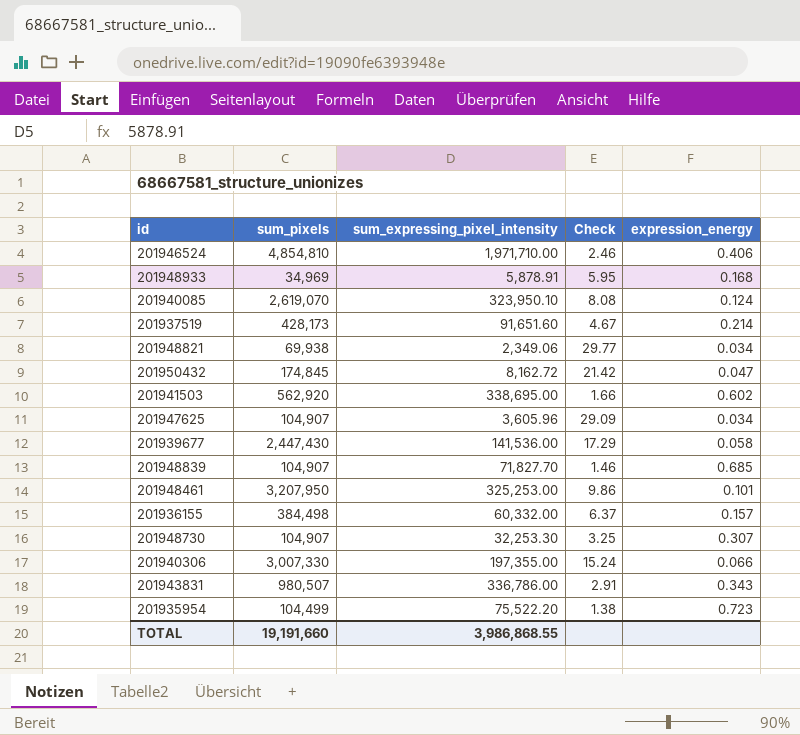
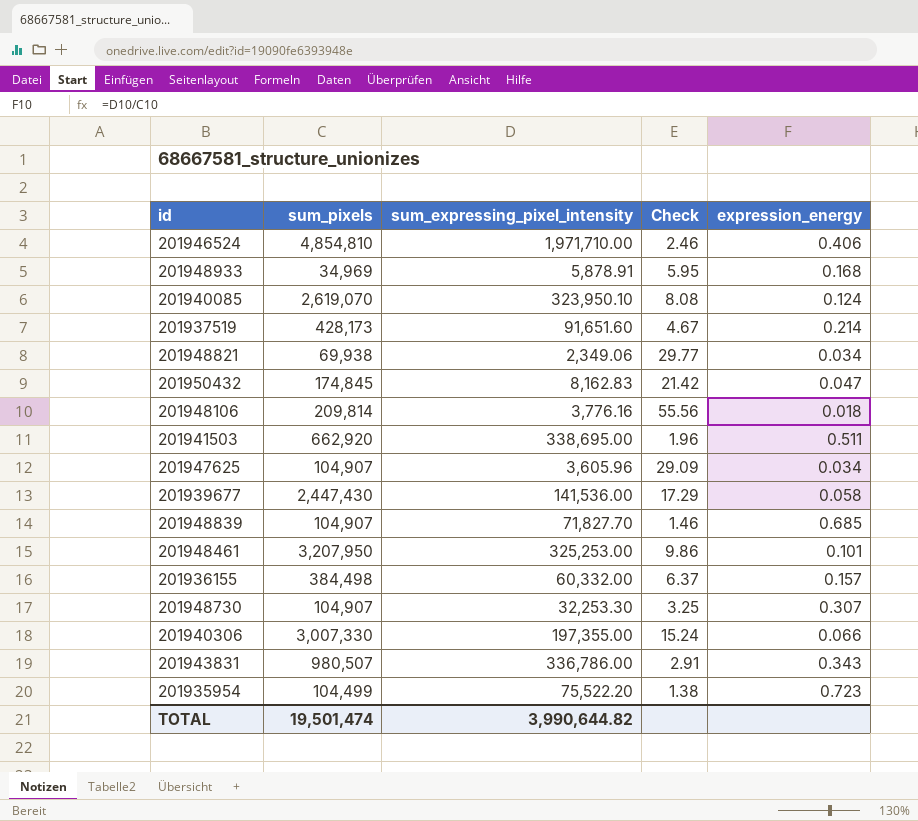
201950432 | sum_expressing_pixel_intensity: 8,162.72 -> 8,162.83
row 201948106: none -> 209,814 | 3,776.16 | 55.56 | 0.018
201941503 | sum_pixels: 562,920 -> 662,920
201941503 | Check: 1.66 -> 1.96
201941503 | expression_energy: 0.602 -> 0.511
TOTAL | sum_pixels: 19,191,660 -> 19,501,474
TOTAL | sum_expressing_pixel_intensity: 3,986,868.55 -> 3,990,644.82

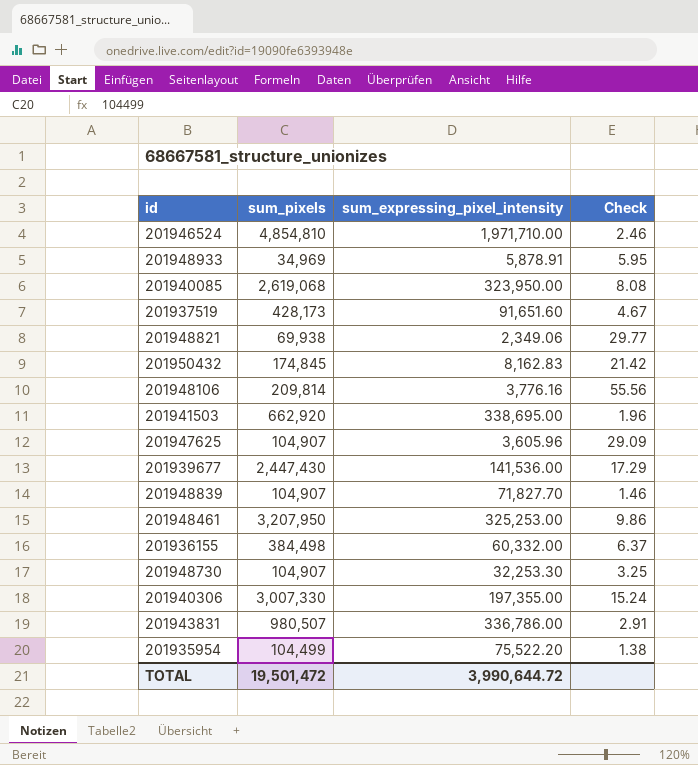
column expression_energy | formula: [sum_expressing_pixel_intensity] / [sum_pixels] -> none
201940085 | sum_pixels: 2,619,070 -> 2,619,068
201940085 | sum_expressing_pixel_intensity: 323,950.10 -> 323,950.00
TOTAL | sum_pixels: 19,501,474 -> 19,501,472
TOTAL | sum_expressing_pixel_intensity: 3,990,644.82 -> 3,990,644.72

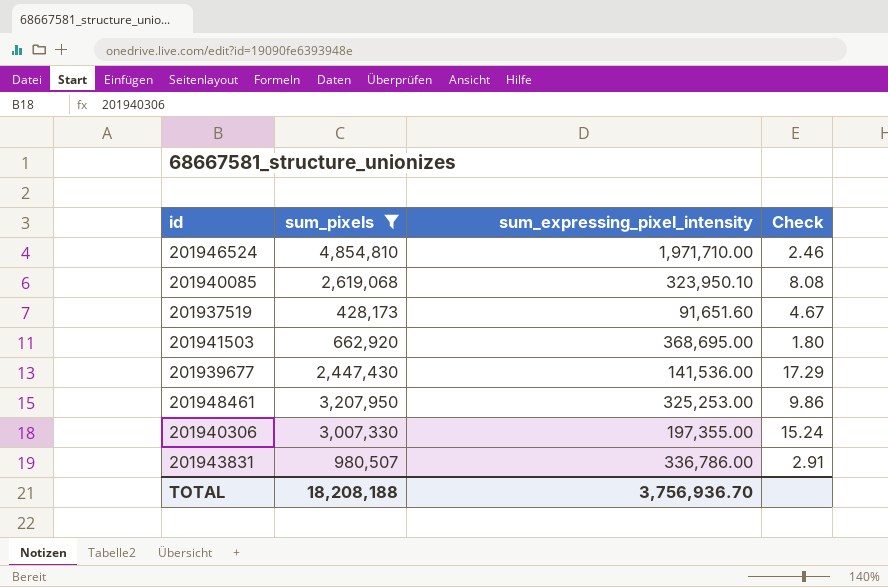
filter: none -> sum_pixels >= 428,173
201940085 | sum_expressing_pixel_intensity: 323,950.00 -> 323,950.10
201941503 | sum_expressing_pixel_intensity: 338,695.00 -> 368,695.00
201941503 | Check: 1.96 -> 1.80
TOTAL | sum_pixels: 19,501,472 -> 18,208,188
TOTAL | sum_expressing_pixel_intensity: 3,990,644.72 -> 3,756,936.70

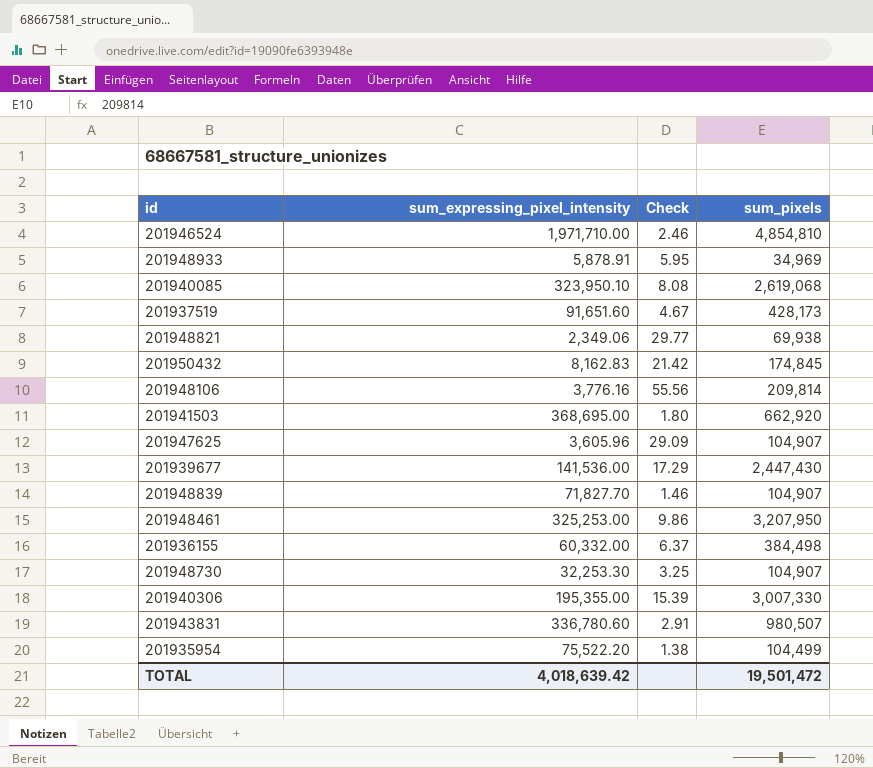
filter: sum_pixels >= 428,173 -> none
column sum_pixels | position: 2 -> 4
201940306 | sum_expressing_pixel_intensity: 197,355.00 -> 195,355.00
201940306 | Check: 15.24 -> 15.39
201943831 | sum_expressing_pixel_intensity: 336,786.00 -> 336,780.60
TOTAL | sum_expressing_pixel_intensity: 3,756,936.70 -> 4,018,639.42
TOTAL | sum_pixels: 18,208,188 -> 19,501,472

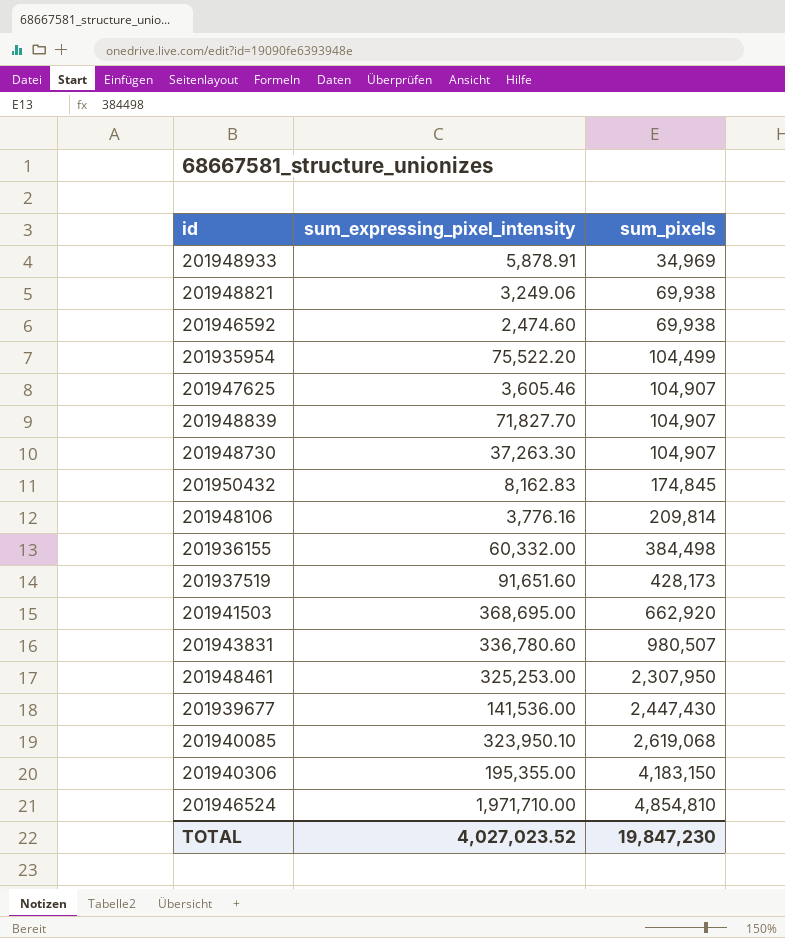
row order: none -> sum_pixels ascending
column Check | formula: [sum_pixels] / [sum_expressing_pixel_intensity] -> none
201948821 | sum_expressing_pixel_intensity: 2,349.06 -> 3,249.06
row 201946592: none -> 2,474.60 | 69,938
201947625 | sum_expressing_pixel_intensity: 3,605.96 -> 3,605.46
201948730 | sum_expressing_pixel_intensity: 32,253.30 -> 37,263.30
201948461 | sum_pixels: 3,207,950 -> 2,307,950
201940306 | sum_pixels: 3,007,330 -> 4,183,150
TOTAL | sum_expressing_pixel_intensity: 4,018,639.42 -> 4,027,023.52
TOTAL | sum_pixels: 19,501,472 -> 19,847,230

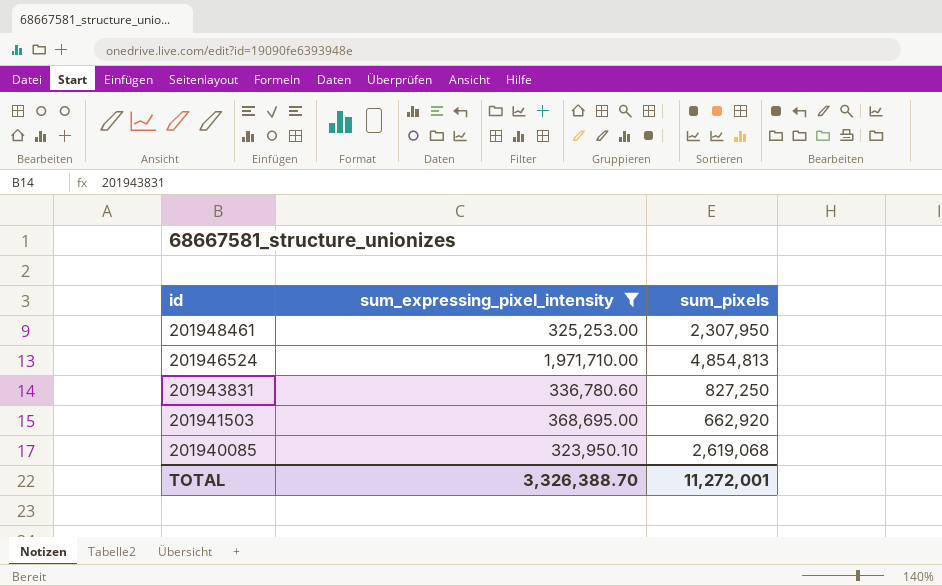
filter: none -> sum_expressing_pixel_intensity >= 323,950.10
row order: sum_pixels ascending -> id descending
201946524 | sum_pixels: 4,854,810 -> 4,854,813
201943831 | sum_pixels: 980,507 -> 827,250
TOTAL | sum_expressing_pixel_intensity: 4,027,023.52 -> 3,326,388.70
TOTAL | sum_pixels: 19,847,230 -> 11,272,001

